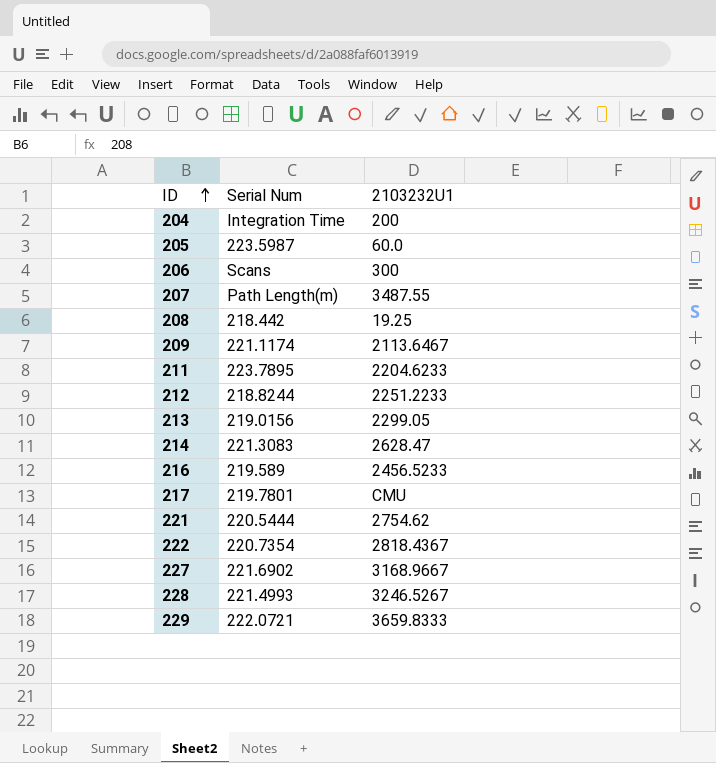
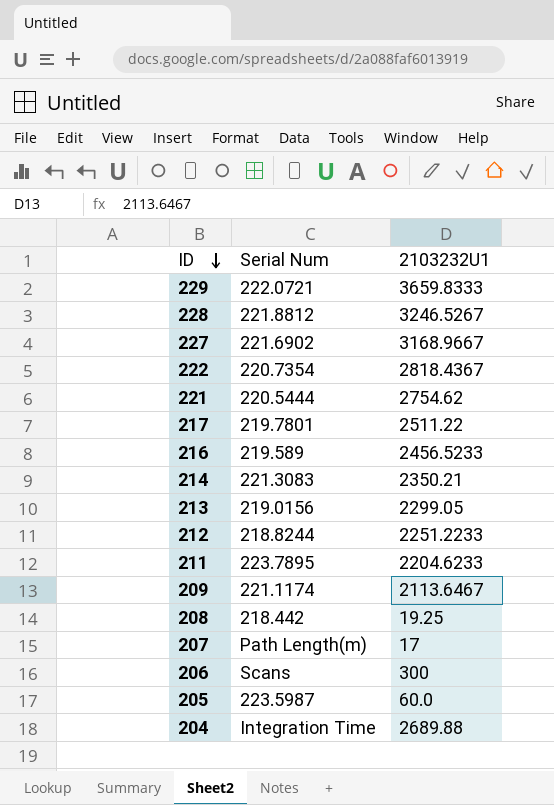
row order: ID ascending -> ID descending
228 | Serial Num: 221.4993 -> 221.8812
217 | 2103232U1: CMU -> 2511.22
214 | 2103232U1: 2628.47 -> 2350.21
207 | 2103232U1: 3487.55 -> 17
204 | 2103232U1: 200 -> 2689.88

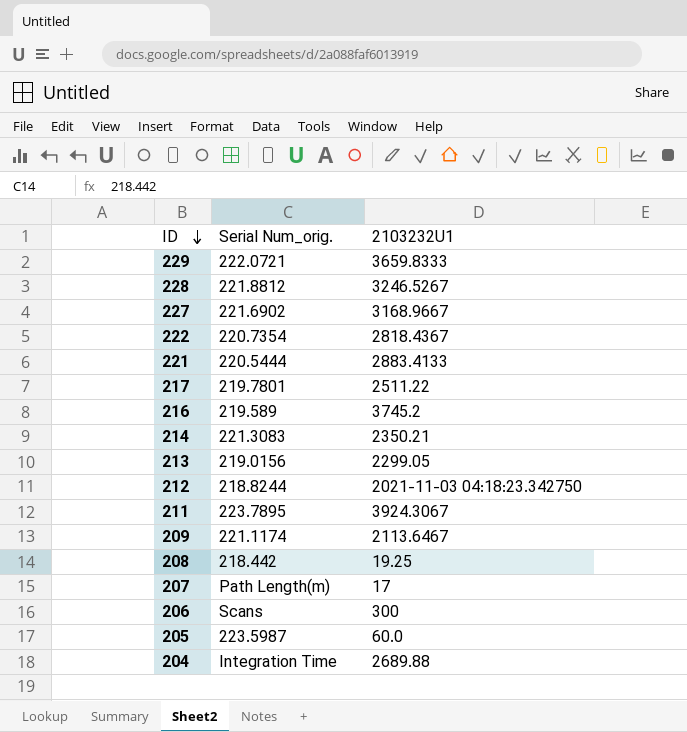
column name: Serial Num -> Serial Num_orig.
221 | 2103232U1: 2754.62 -> 2883.4133
216 | 2103232U1: 2456.5233 -> 3745.2
212 | 2103232U1: 2251.2233 -> 2021-11-03 04:18:23.342750
211 | 2103232U1: 2204.6233 -> 3924.3067

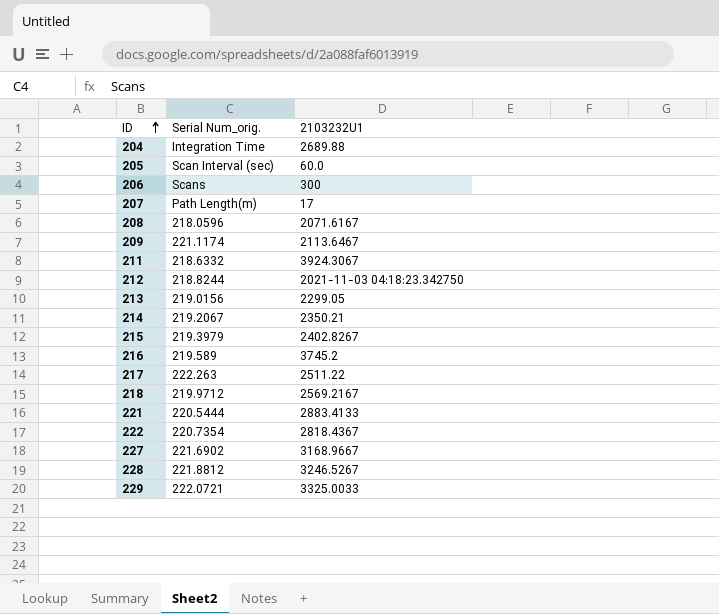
row order: ID descending -> ID ascending
205 | Serial Num_orig.: 223.5987 -> Scan Interval (sec)
208 | Serial Num_orig.: 218.442 -> 218.0596
208 | 2103232U1: 19.25 -> 2071.6167
211 | Serial Num_orig.: 223.7895 -> 218.6332
214 | Serial Num_orig.: 221.3083 -> 219.2067
row 215: none -> 219.3979 | 2402.8267
217 | Serial Num_orig.: 219.7801 -> 222.263
row 218: none -> 219.9712 | 2569.2167
229 | 2103232U1: 3659.8333 -> 3325.0033

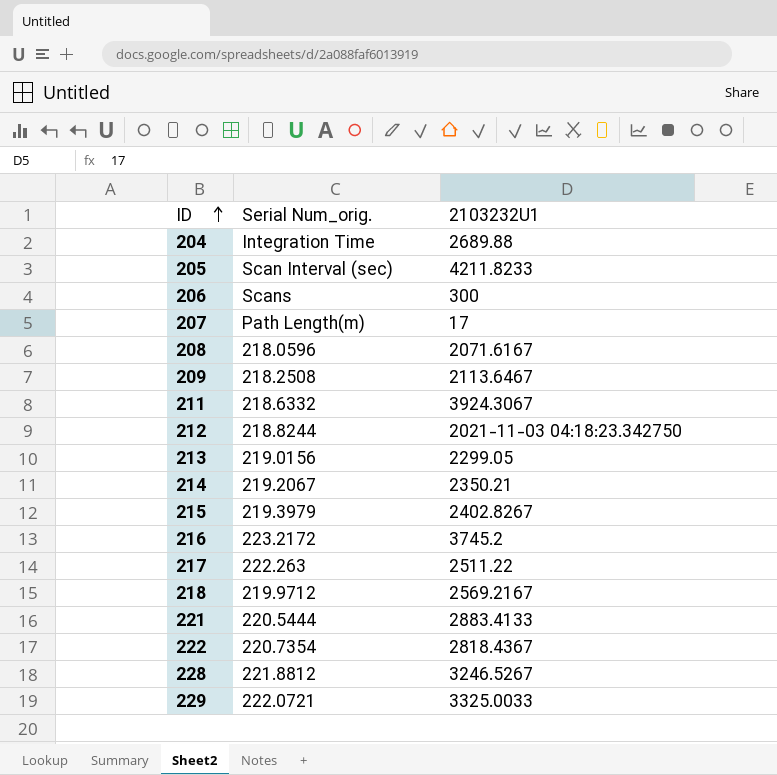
row 227: 221.6902 | 3168.9667 -> none
205 | 2103232U1: 60.0 -> 4211.8233
209 | Serial Num_orig.: 221.1174 -> 218.2508
216 | Serial Num_orig.: 219.589 -> 223.2172

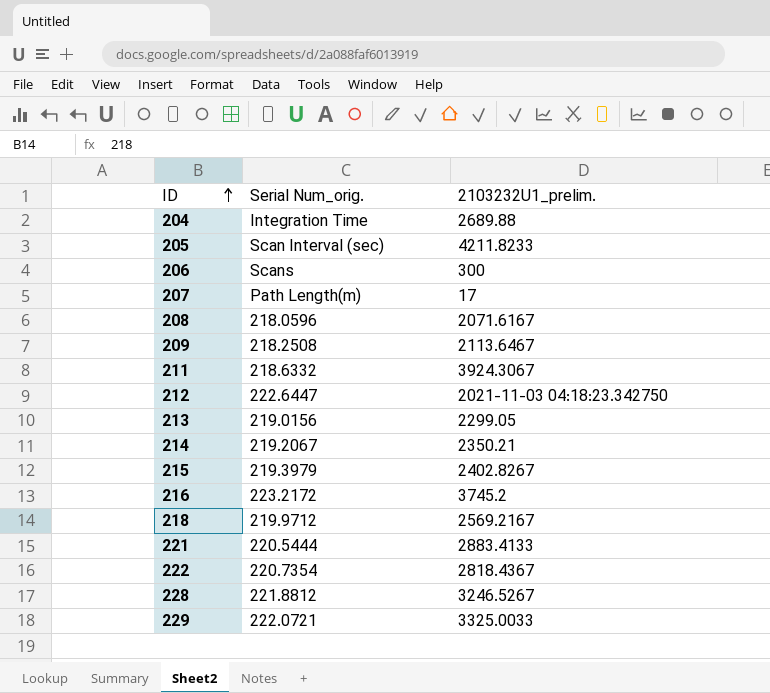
column name: 2103232U1 -> 2103232U1_prelim.
row 217: 222.263 | 2511.22 -> none
212 | Serial Num_orig.: 218.8244 -> 222.6447

